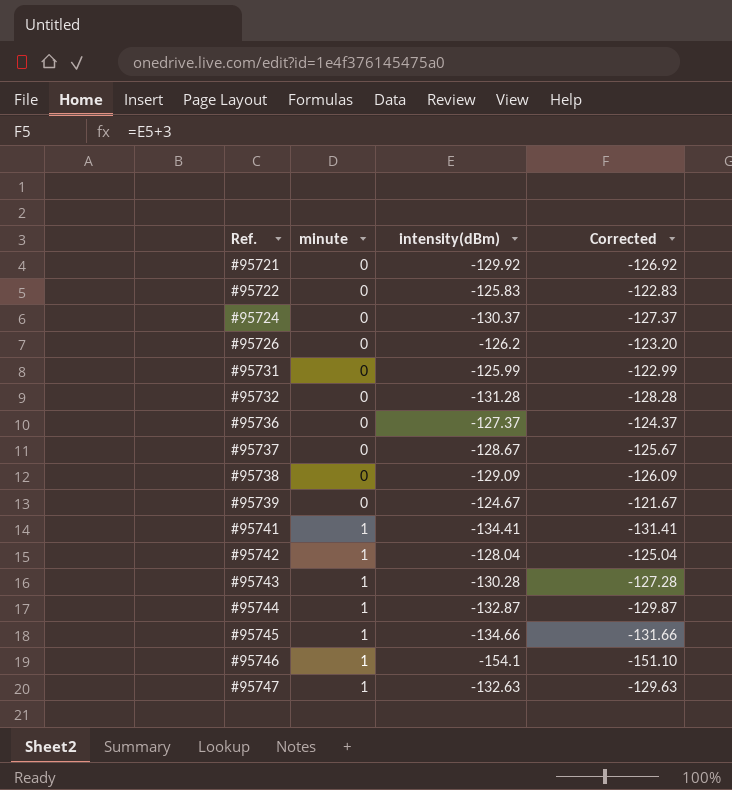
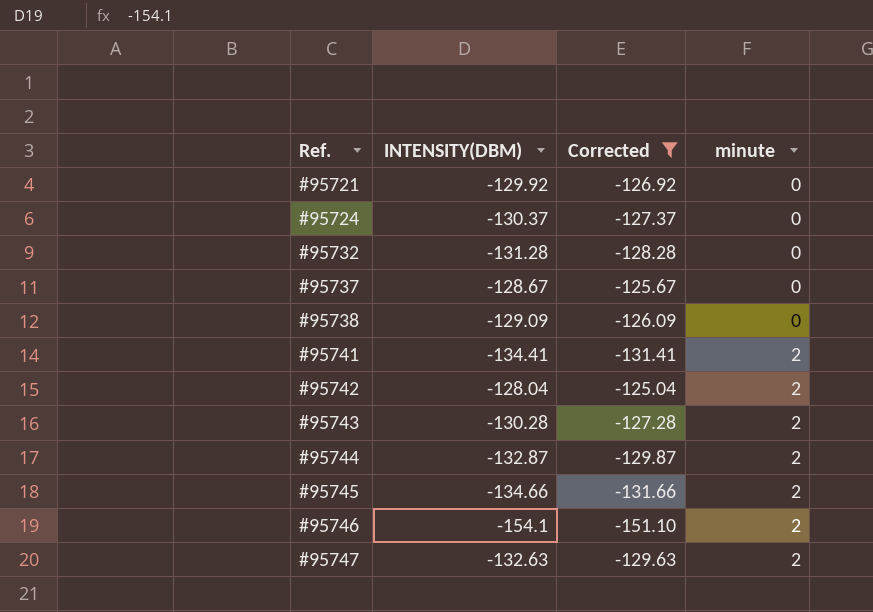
filter: none -> Corrected <= -125.04
column name: intensity(dBm) -> INTENSITY(DBM)
column minute | position: 2 -> 4
#95741 | minute: 1 -> 2
#95742 | minute: 1 -> 2
#95743 | minute: 1 -> 2
#95744 | minute: 1 -> 2
#95745 | minute: 1 -> 2
#95746 | minute: 1 -> 2
#95747 | minute: 1 -> 2

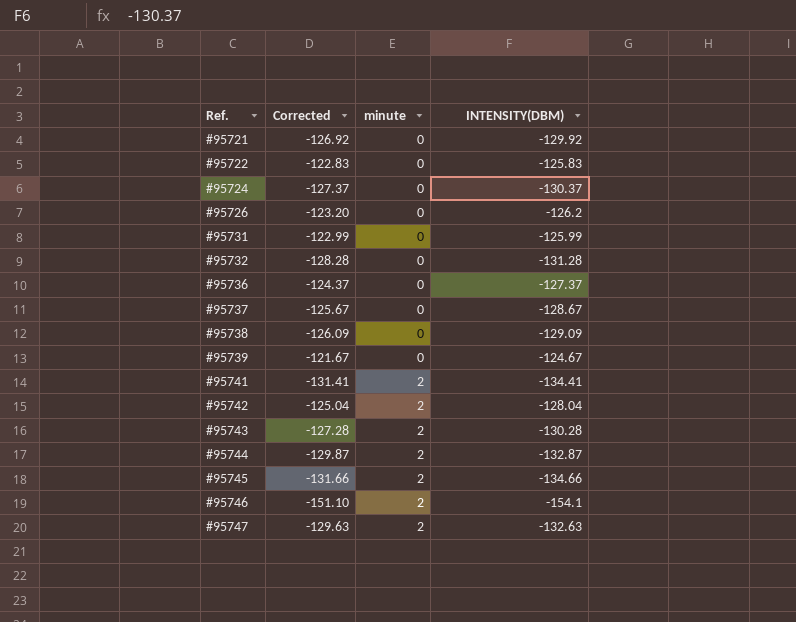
filter: Corrected <= -125.04 -> none
column INTENSITY(DBM) | position: 2 -> 4

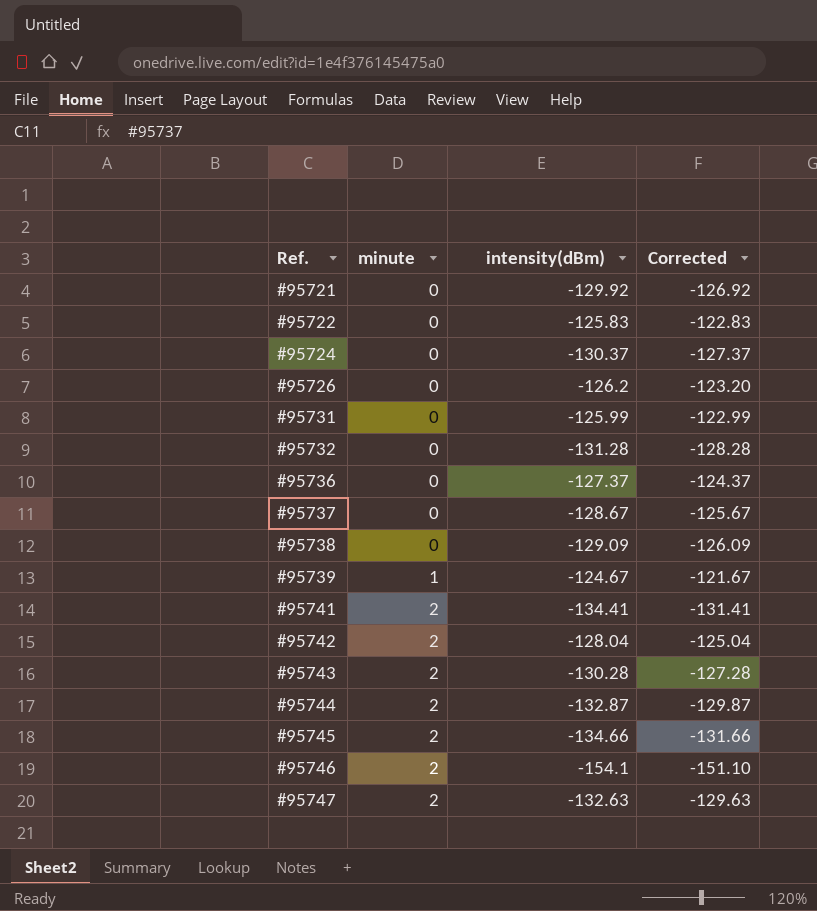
column name: INTENSITY(DBM) -> intensity(dBm)
column Corrected | position: 2 -> 4
#95739 | minute: 0 -> 1

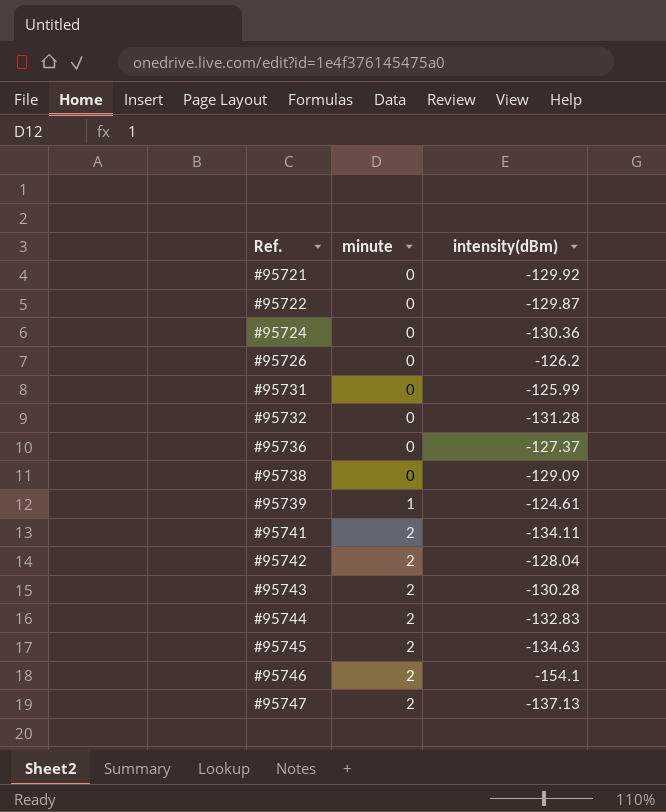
column Corrected | formula: [intensity(dBm)] + 3 -> none
row #95737: 0 | -128.67 | -125.67 -> none
#95722 | intensity(dBm): -125.83 -> -129.87
#95724 | intensity(dBm): -130.37 -> -130.36
#95739 | intensity(dBm): -124.67 -> -124.61
#95741 | intensity(dBm): -134.41 -> -134.11
#95744 | intensity(dBm): -132.87 -> -132.83
#95745 | intensity(dBm): -134.66 -> -134.63
#95747 | intensity(dBm): -132.63 -> -137.13

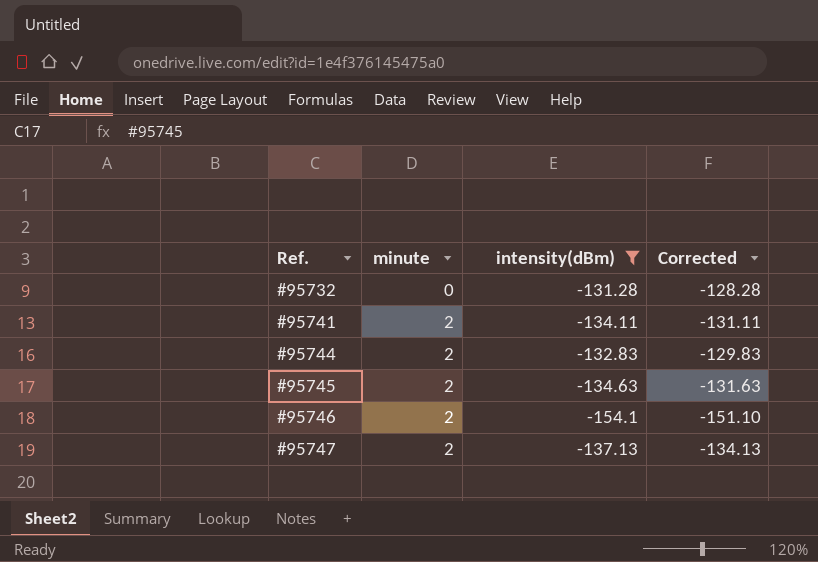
filter: none -> intensity(dBm) <= -131.28
column Corrected | formula: none -> [intensity(dBm)] + 3

